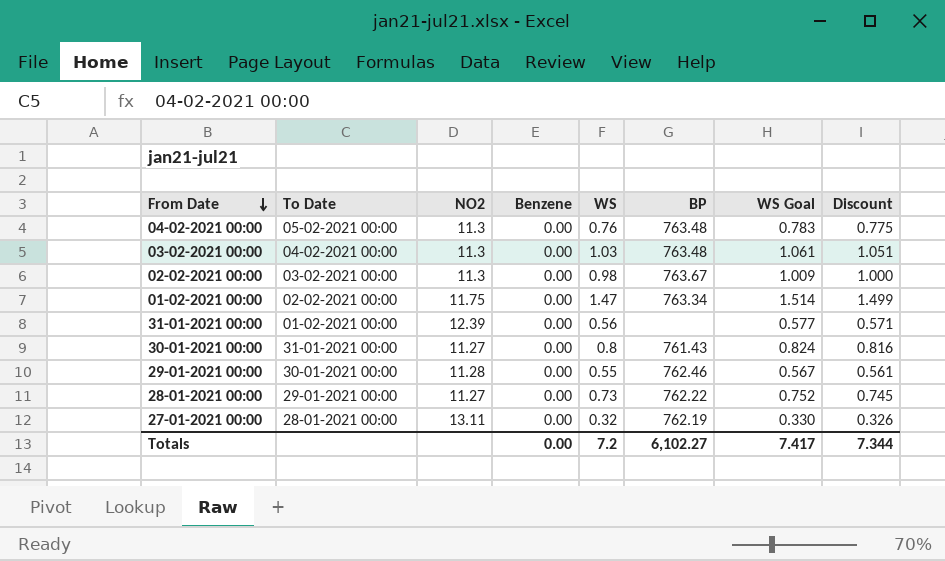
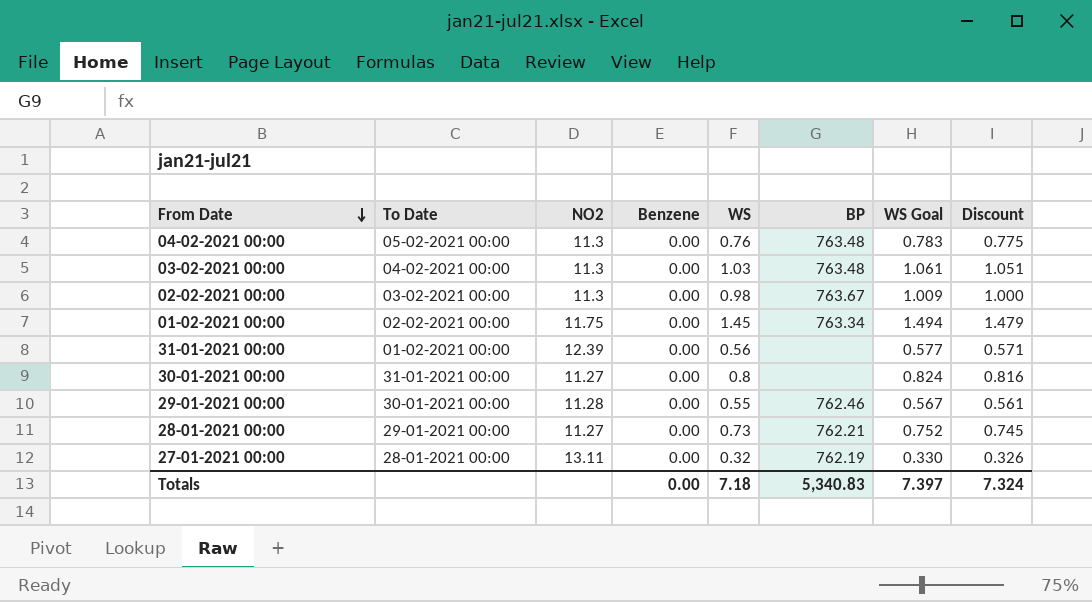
01-02-2021 00:00 | WS: 1.47 -> 1.45
01-02-2021 00:00 | WS Goal: 1.514 -> 1.494
01-02-2021 00:00 | Discount: 1.499 -> 1.479
30-01-2021 00:00 | BP: 761.43 -> none
28-01-2021 00:00 | BP: 762.22 -> 762.21
Totals | WS: 7.2 -> 7.18
Totals | BP: 6,102.27 -> 5,340.83
Totals | WS Goal: 7.417 -> 7.397
Totals | Discount: 7.344 -> 7.324

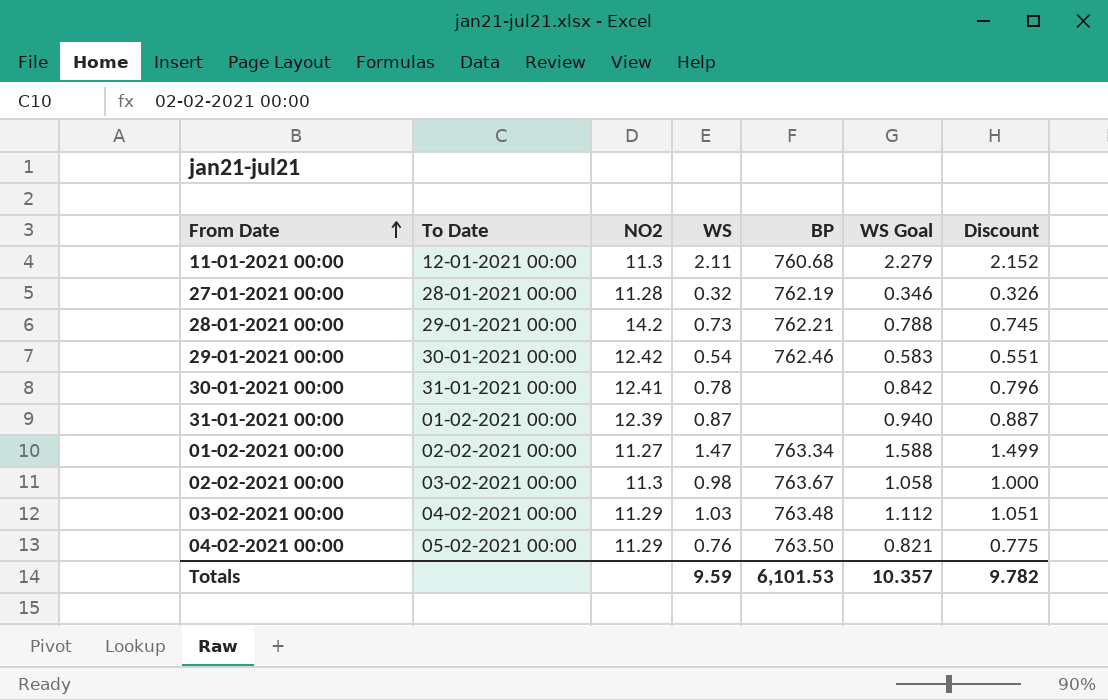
row order: From Date descending -> From Date ascending
column Benzene | position: 4 -> none
column WS Goal | formula: [WS] * 1.03 -> [WS] * 1.08
row 11-01-2021 00:00: none -> 12-01-2021 00:00 | 11.3 | 2.11 | 760.68 | 2.279 | 2.152
27-01-2021 00:00 | NO2: 13.11 -> 11.28
28-01-2021 00:00 | NO2: 11.27 -> 14.2
29-01-2021 00:00 | NO2: 11.28 -> 12.42
29-01-2021 00:00 | WS: 0.55 -> 0.54
29-01-2021 00:00 | Discount: 0.561 -> 0.551
30-01-2021 00:00 | NO2: 11.27 -> 12.41
30-01-2021 00:00 | WS: 0.8 -> 0.78
30-01-2021 00:00 | Discount: 0.816 -> 0.796
31-01-2021 00:00 | WS: 0.56 -> 0.87
31-01-2021 00:00 | Discount: 0.571 -> 0.887
01-02-2021 00:00 | NO2: 11.75 -> 11.27
01-02-2021 00:00 | WS: 1.45 -> 1.47
01-02-2021 00:00 | Discount: 1.479 -> 1.499
03-02-2021 00:00 | NO2: 11.3 -> 11.29
04-02-2021 00:00 | NO2: 11.3 -> 11.29
04-02-2021 00:00 | BP: 763.48 -> 763.50
Totals | WS: 7.18 -> 9.59
Totals | BP: 5,340.83 -> 6,101.53
Totals | WS Goal: 7.397 -> 10.357
Totals | Discount: 7.324 -> 9.782

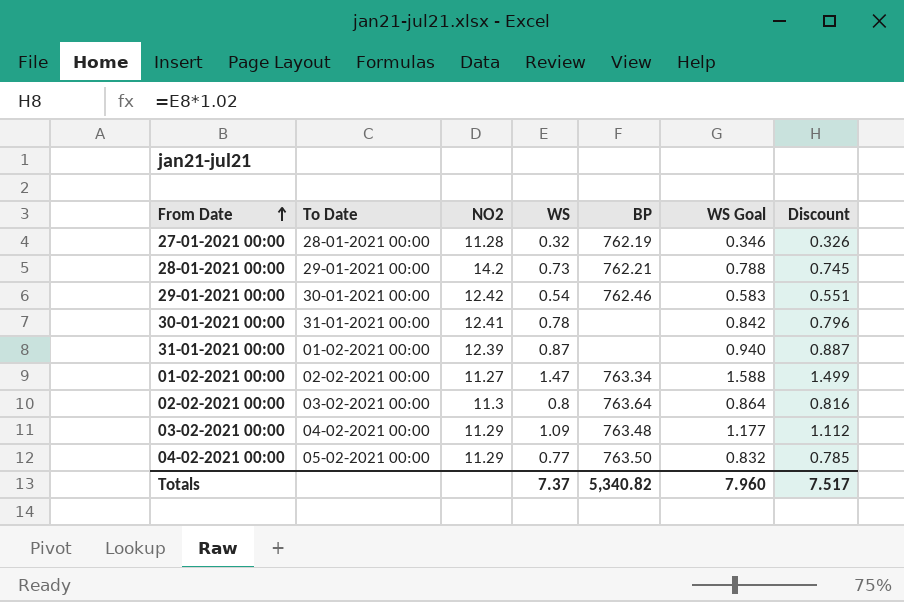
row 11-01-2021 00:00: 12-01-2021 00:00 | 11.3 | 2.11 | 760.68 | 2.279 | 2.152 -> none
02-02-2021 00:00 | WS: 0.98 -> 0.8
02-02-2021 00:00 | BP: 763.67 -> 763.64
02-02-2021 00:00 | WS Goal: 1.058 -> 0.864
02-02-2021 00:00 | Discount: 1.000 -> 0.816
03-02-2021 00:00 | WS: 1.03 -> 1.09
03-02-2021 00:00 | WS Goal: 1.112 -> 1.177
03-02-2021 00:00 | Discount: 1.051 -> 1.112
04-02-2021 00:00 | WS: 0.76 -> 0.77
04-02-2021 00:00 | WS Goal: 0.821 -> 0.832
04-02-2021 00:00 | Discount: 0.775 -> 0.785
Totals | WS: 9.59 -> 7.37
Totals | BP: 6,101.53 -> 5,340.82
Totals | WS Goal: 10.357 -> 7.960
Totals | Discount: 9.782 -> 7.517

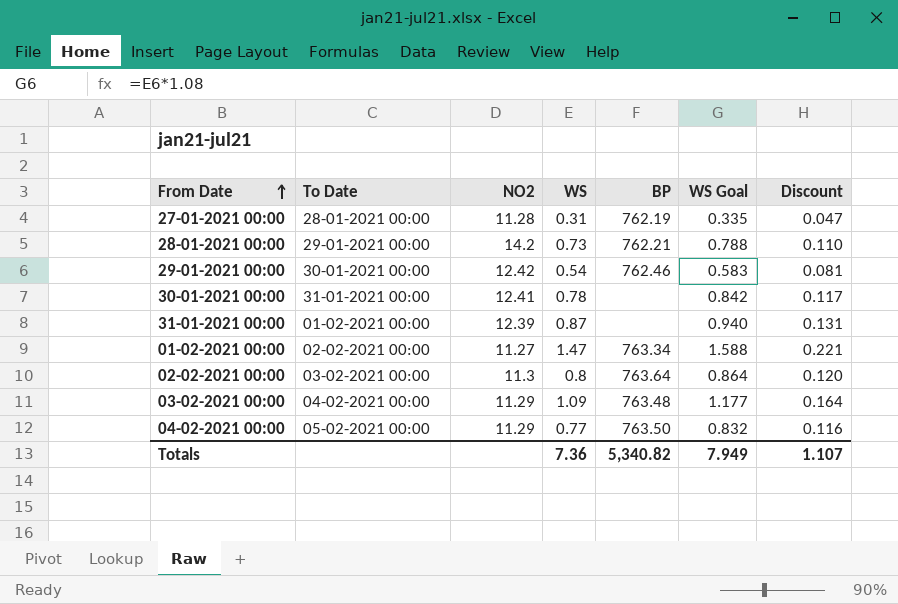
column Discount | formula: [WS] * 1.02 -> [WS] * 0.15
27-01-2021 00:00 | WS: 0.32 -> 0.31
27-01-2021 00:00 | WS Goal: 0.346 -> 0.335
Totals | WS: 7.37 -> 7.36
Totals | WS Goal: 7.960 -> 7.949
Totals | Discount: 7.517 -> 1.107

